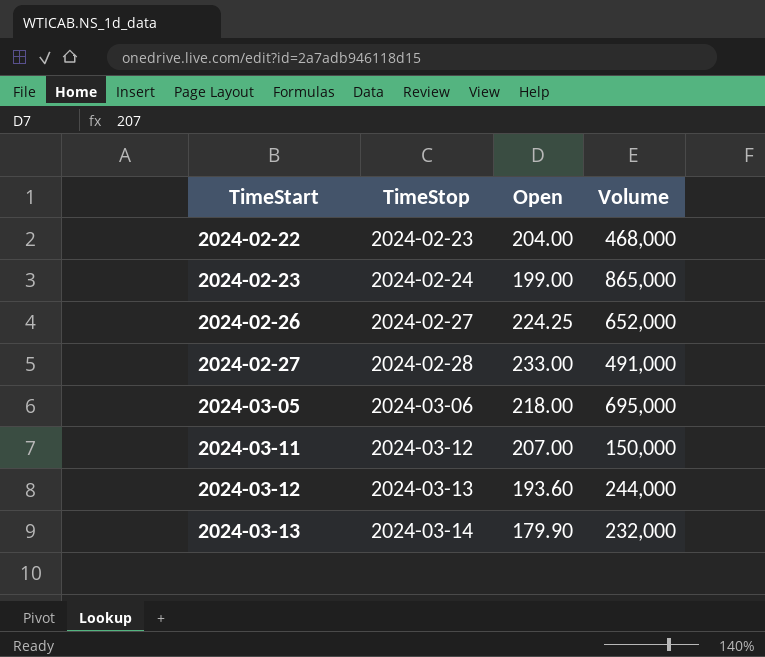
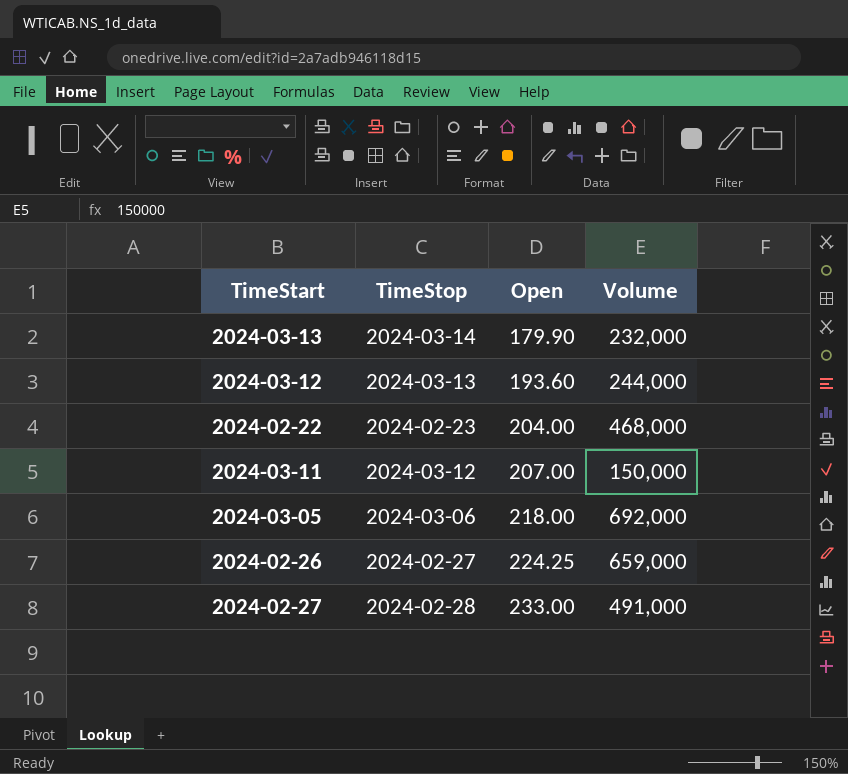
row order: TimeStart ascending -> Open ascending
row 2024-02-23: 2024-02-24 | 199.00 | 865,000 -> none
2024-03-05 | Volume: 695,000 -> 692,000
2024-02-26 | Volume: 652,000 -> 659,000

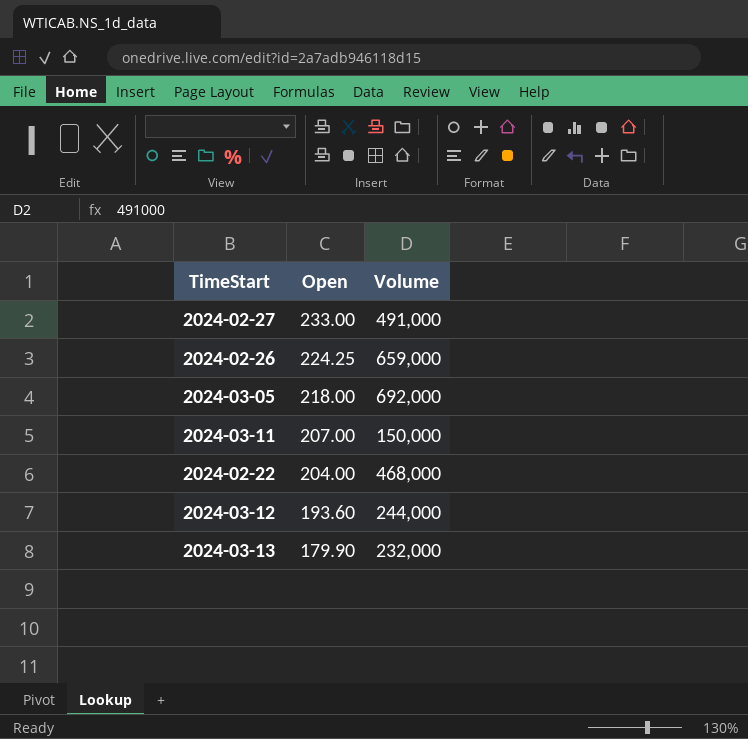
row order: Open ascending -> Open descending
column TimeStop | position: 2 -> none

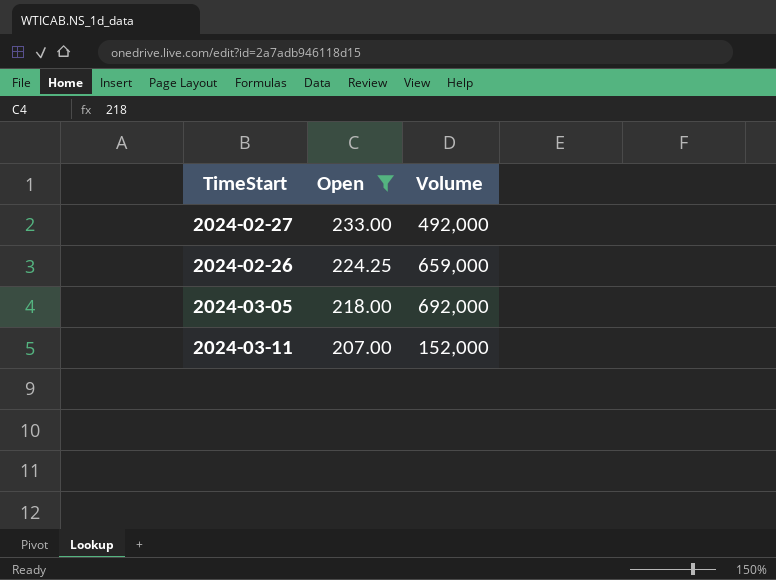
filter: none -> Open >= 207.00
2024-02-27 | Volume: 491,000 -> 492,000
2024-03-11 | Volume: 150,000 -> 152,000

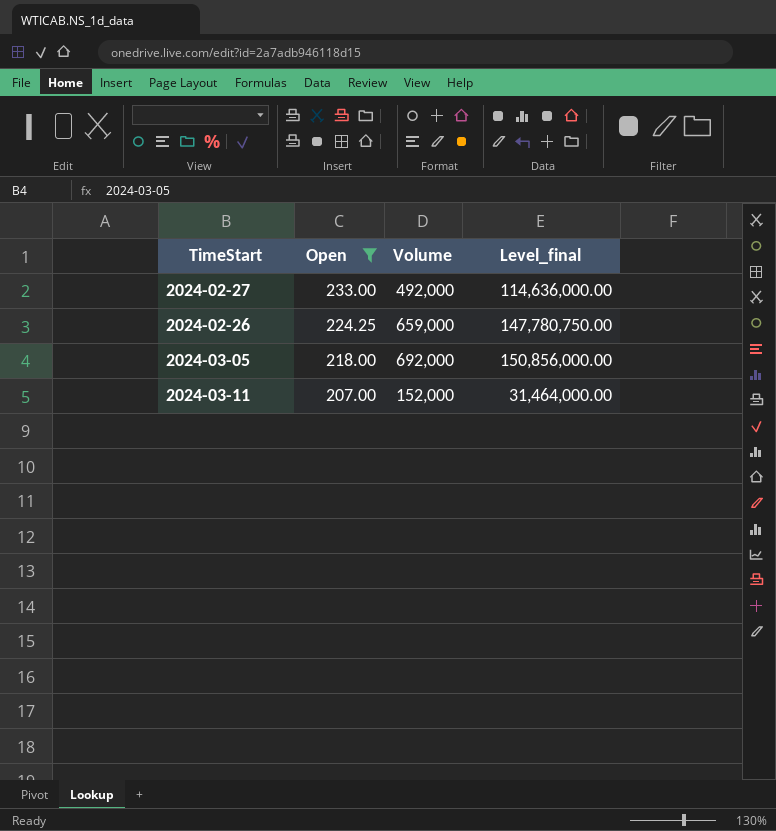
column Level_final | formula: none -> [Open] * [Volume]

